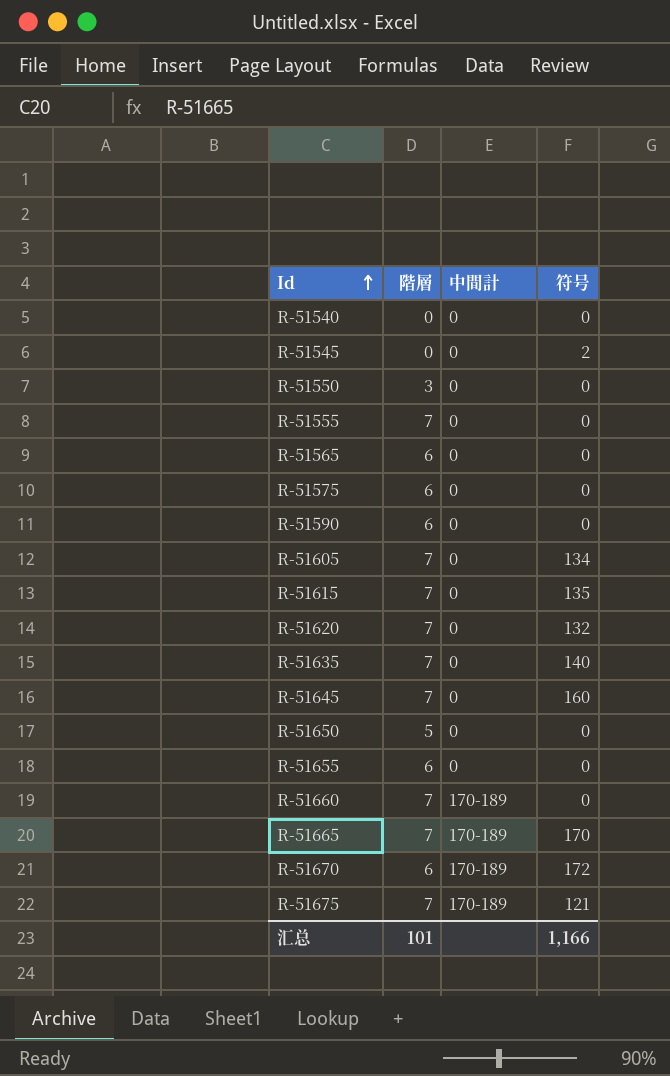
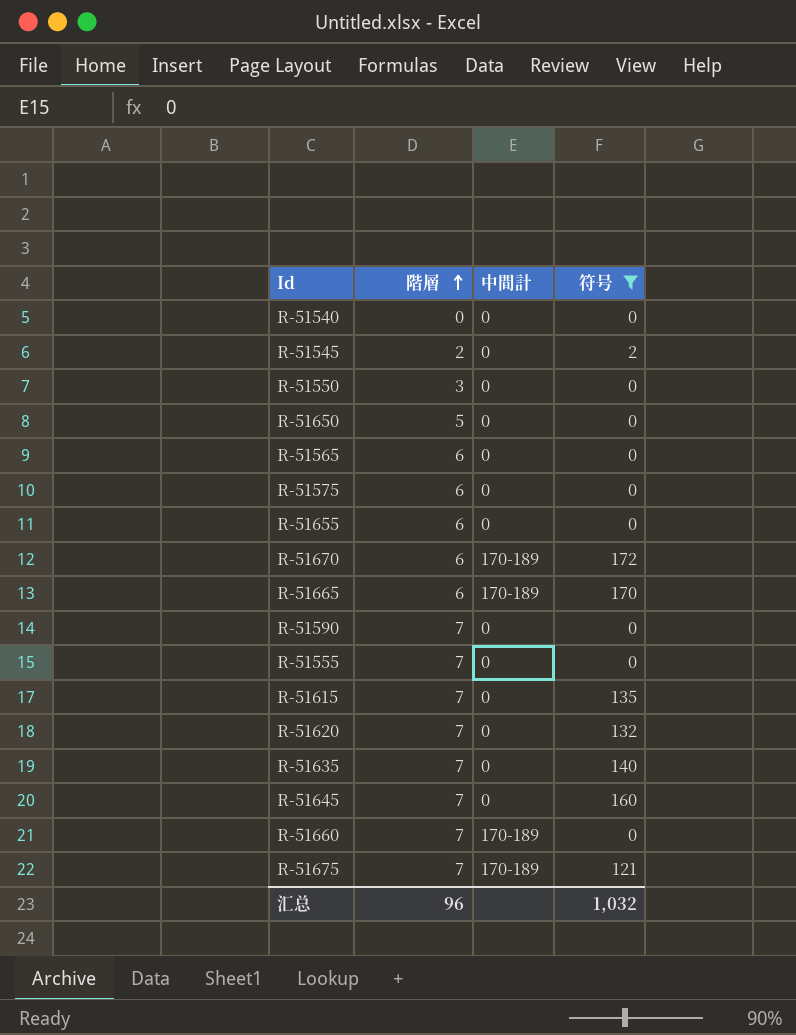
filter: none -> 符号 != 134
row order: Id ascending -> 階層 ascending
R-51545 | 階層: 0 -> 2
R-51665 | 階層: 7 -> 6
R-51590 | 階層: 6 -> 7
汇总 | 階層: 101 -> 96
汇总 | 符号: 1,166 -> 1,032

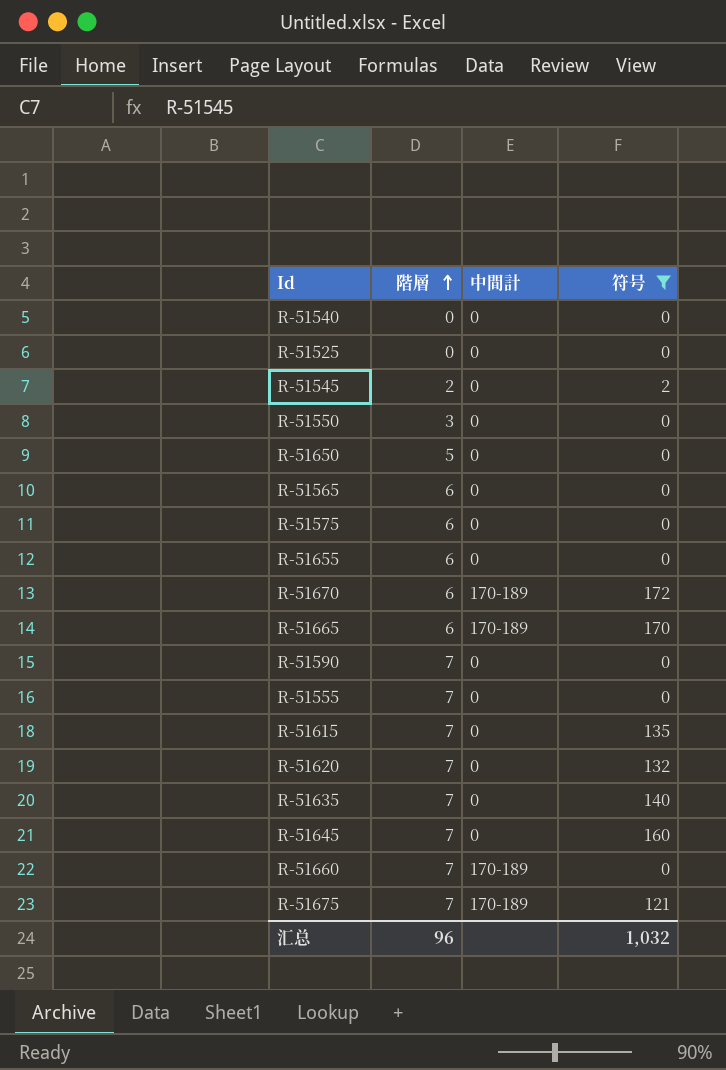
row R-51525: none -> 0 | 0 | 0

